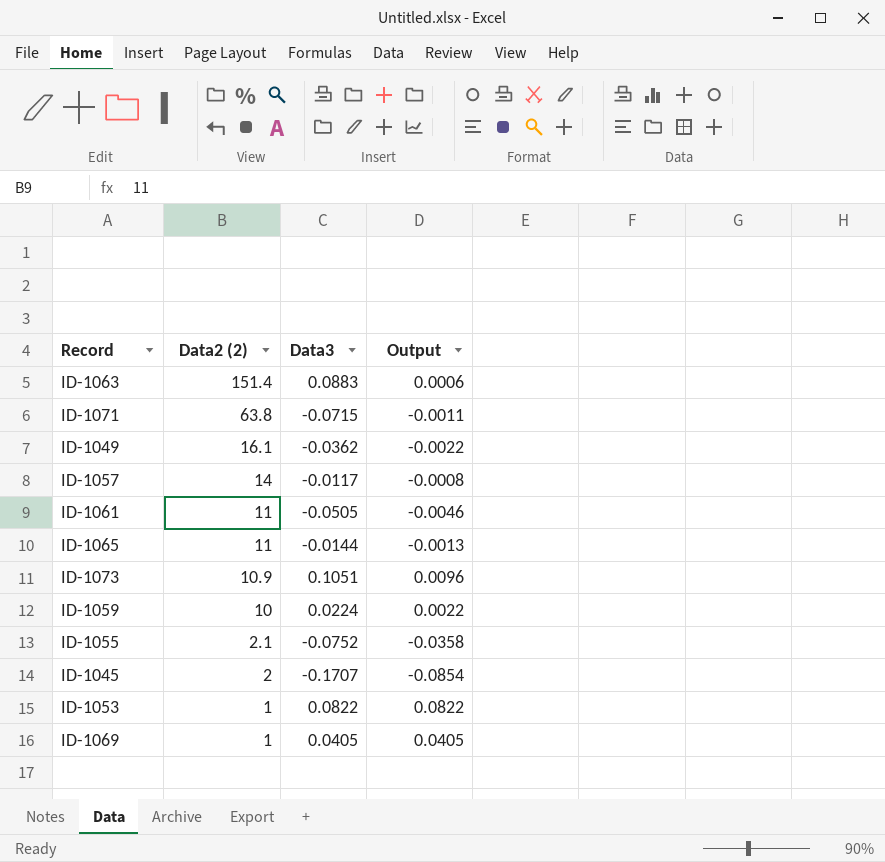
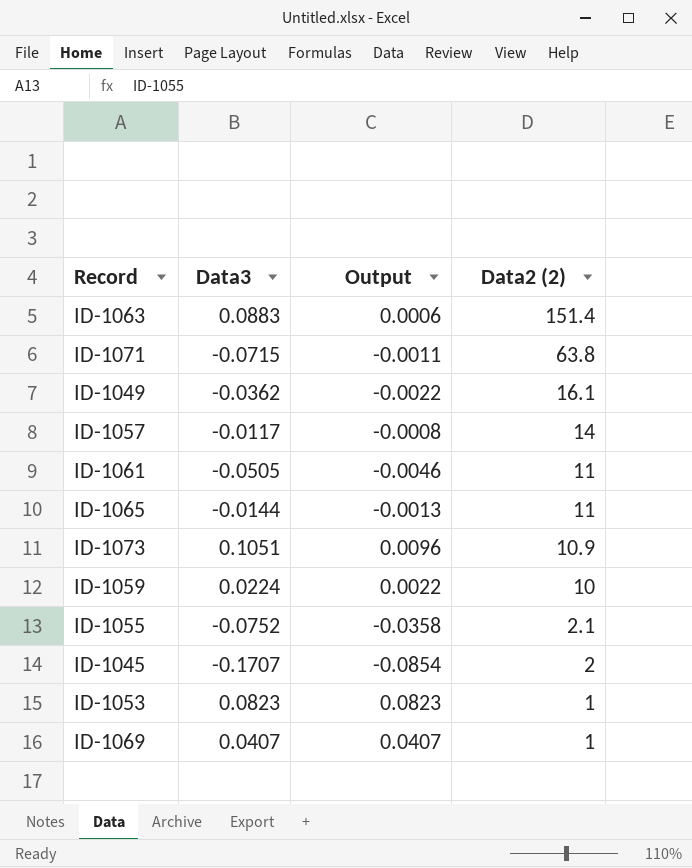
column Data2 (2) | position: 2 -> 4
ID-1053 | Data3: 0.0822 -> 0.0823
ID-1053 | Output: 0.0822 -> 0.0823
ID-1069 | Data3: 0.0405 -> 0.0407
ID-1069 | Output: 0.0405 -> 0.0407

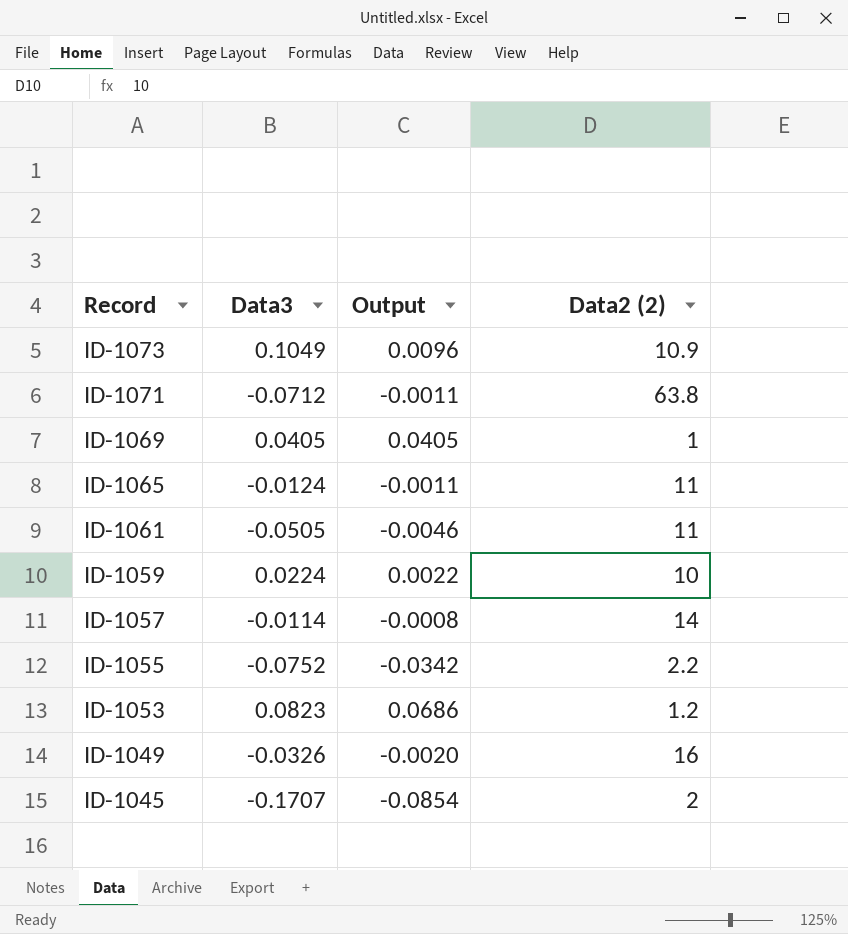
row order: Data2 (2) descending -> Record descending
row ID-1063: 0.0883 | 0.0006 | 151.4 -> none
ID-1073 | Data3: 0.1051 -> 0.1049
ID-1071 | Data3: -0.0715 -> -0.0712
ID-1069 | Data3: 0.0407 -> 0.0405
ID-1069 | Output: 0.0407 -> 0.0405
ID-1065 | Data3: -0.0144 -> -0.0124
ID-1065 | Output: -0.0013 -> -0.0011
ID-1057 | Data3: -0.0117 -> -0.0114
ID-1055 | Output: -0.0358 -> -0.0342
ID-1055 | Data2 (2): 2.1 -> 2.2
ID-1053 | Output: 0.0823 -> 0.0686
ID-1053 | Data2 (2): 1 -> 1.2
ID-1049 | Data3: -0.0362 -> -0.0326
ID-1049 | Output: -0.0022 -> -0.0020
ID-1049 | Data2 (2): 16.1 -> 16

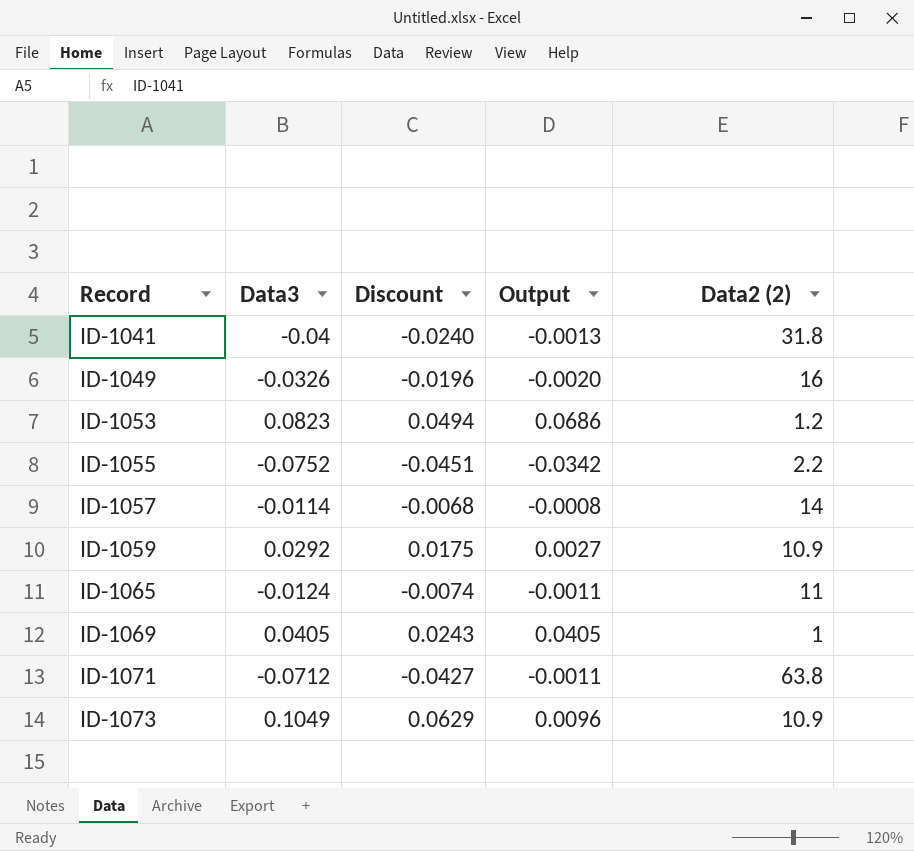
row order: Record descending -> Record ascending
column Discount | formula: none -> [Data3] * 0.6
row ID-1061: -0.0505 | -0.0046 | 11 -> none
row ID-1045: -0.1707 | -0.0854 | 2 -> none
row ID-1041: none -> -0.04 | -0.0240 | -0.0013 | 31.8
ID-1059 | Data3: 0.0224 -> 0.0292
ID-1059 | Output: 0.0022 -> 0.0027
ID-1059 | Data2 (2): 10 -> 10.9

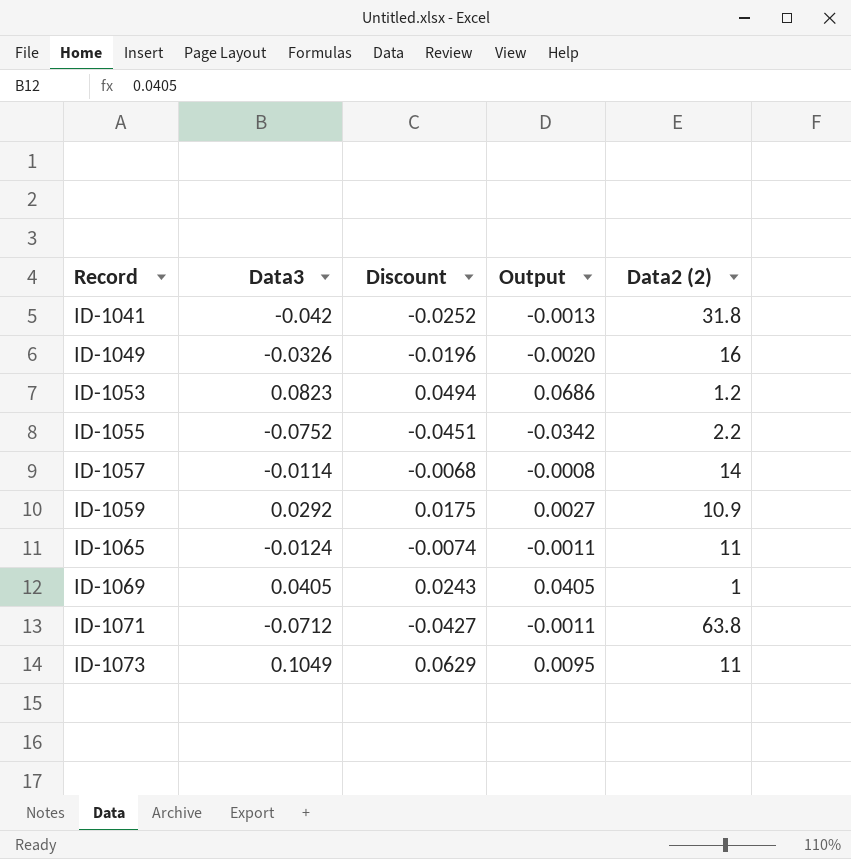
ID-1041 | Data3: -0.04 -> -0.042
ID-1041 | Discount: -0.0240 -> -0.0252
ID-1073 | Output: 0.0096 -> 0.0095
ID-1073 | Data2 (2): 10.9 -> 11

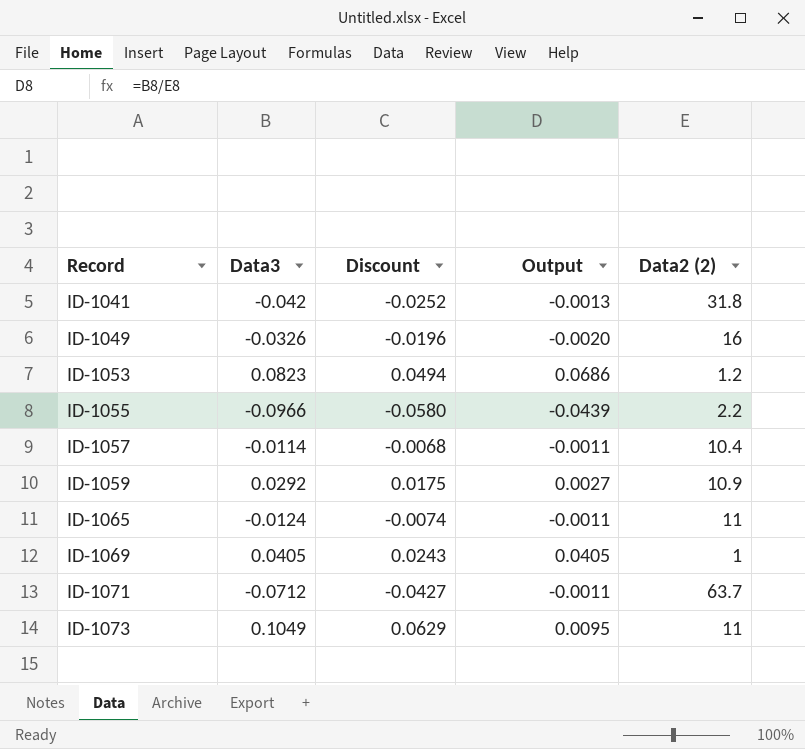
ID-1055 | Data3: -0.0752 -> -0.0966
ID-1055 | Discount: -0.0451 -> -0.0580
ID-1055 | Output: -0.0342 -> -0.0439
ID-1057 | Output: -0.0008 -> -0.0011
ID-1057 | Data2 (2): 14 -> 10.4
ID-1071 | Data2 (2): 63.8 -> 63.7

